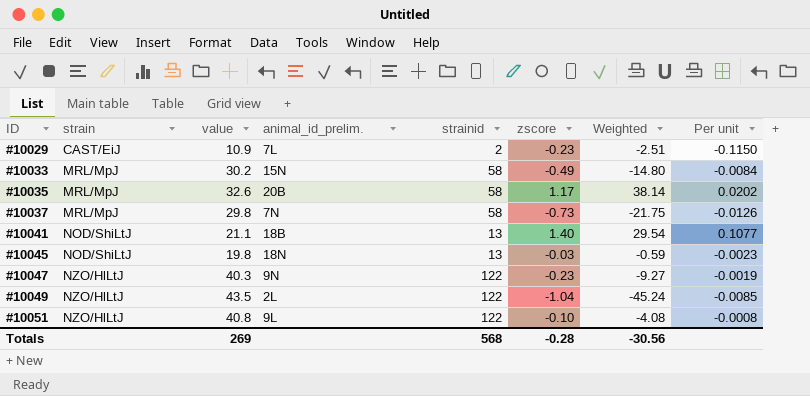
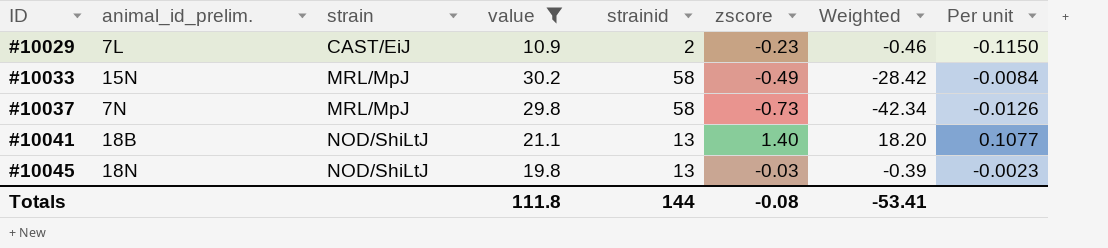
filter: none -> value <= 30.2
column animal_id_prelim. | position: 4 -> 2
column Weighted | formula: [value] * [zscore] -> [strainid] * [zscore]
Totals | value: 269 -> 111.8
Totals | strainid: 568 -> 144
Totals | zscore: -0.28 -> -0.08
Totals | Weighted: -30.56 -> -53.41

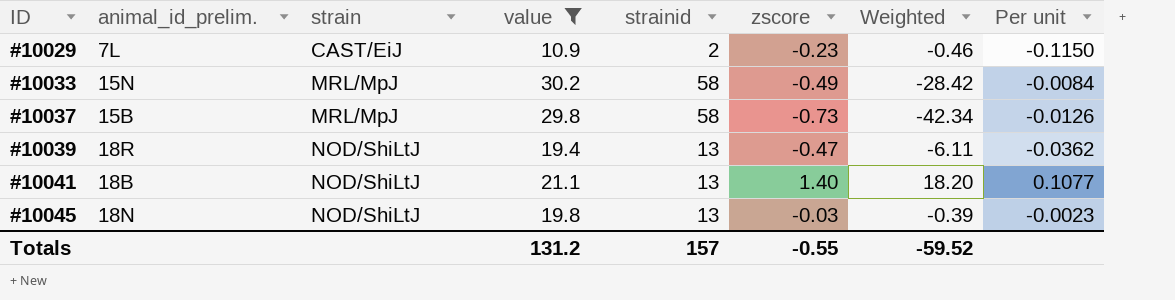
#10037 | animal_id_prelim.: 7N -> 15B
row #10039: none -> 18R | NOD/ShiLtJ | 19.4 | 13 | -0.47 | -6.11 | -0.0362
Totals | value: 111.8 -> 131.2
Totals | strainid: 144 -> 157
Totals | zscore: -0.08 -> -0.55
Totals | Weighted: -53.41 -> -59.52

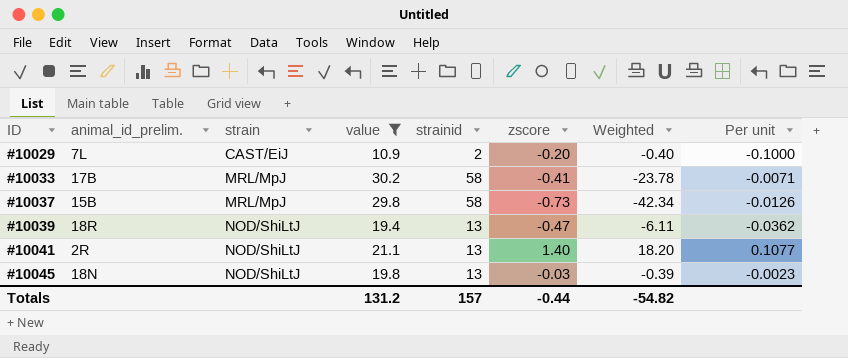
#10029 | zscore: -0.23 -> -0.20
#10029 | Weighted: -0.46 -> -0.40
#10029 | Per unit: -0.1150 -> -0.1000
#10033 | animal_id_prelim.: 15N -> 17B
#10033 | zscore: -0.49 -> -0.41
#10033 | Weighted: -28.42 -> -23.78
#10033 | Per unit: -0.0084 -> -0.0071
#10041 | animal_id_prelim.: 18B -> 2R
Totals | zscore: -0.55 -> -0.44
Totals | Weighted: -59.52 -> -54.82

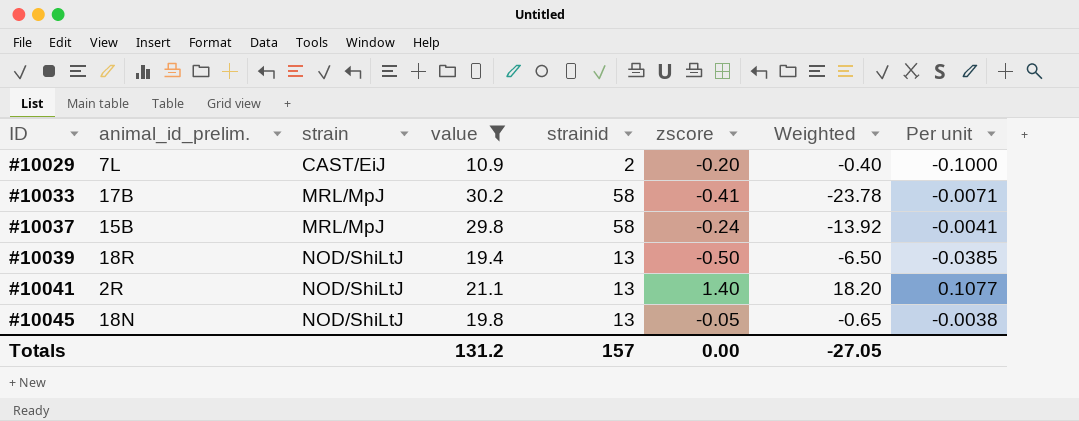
#10037 | zscore: -0.73 -> -0.24
#10037 | Weighted: -42.34 -> -13.92
#10037 | Per unit: -0.0126 -> -0.0041
#10039 | zscore: -0.47 -> -0.50
#10039 | Weighted: -6.11 -> -6.50
#10039 | Per unit: -0.0362 -> -0.0385
#10045 | zscore: -0.03 -> -0.05
#10045 | Weighted: -0.39 -> -0.65
#10045 | Per unit: -0.0023 -> -0.0038
Totals | zscore: -0.44 -> 0.00
Totals | Weighted: -54.82 -> -27.05

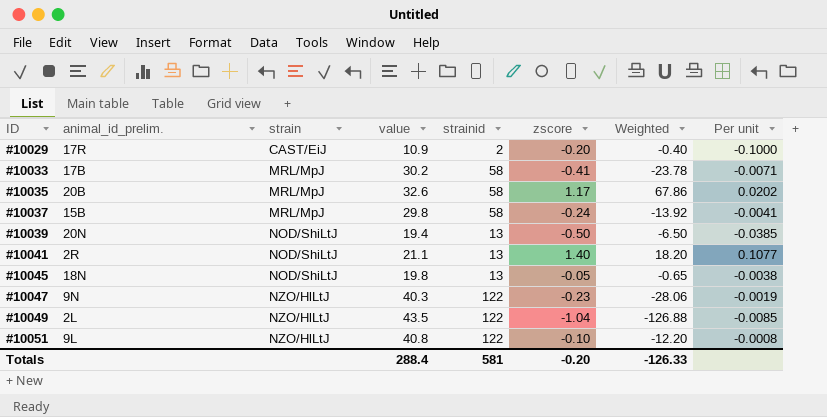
filter: value <= 30.2 -> none
#10029 | animal_id_prelim.: 7L -> 17R
#10039 | animal_id_prelim.: 18R -> 20N
Totals | value: 131.2 -> 288.4
Totals | strainid: 157 -> 581
Totals | zscore: 0.00 -> -0.20
Totals | Weighted: -27.05 -> -126.33

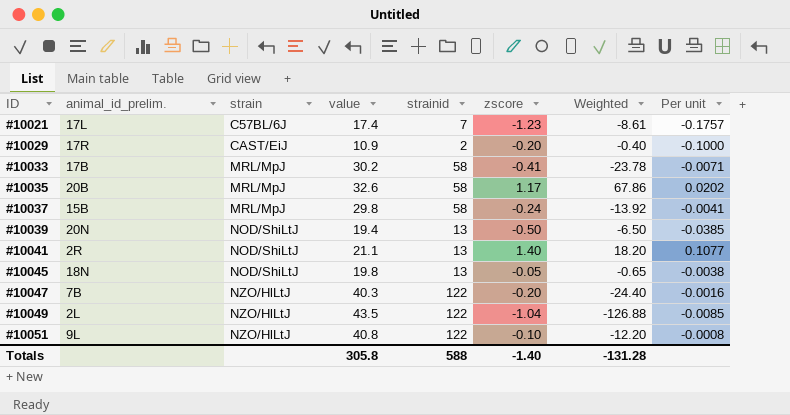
row #10021: none -> 17L | C57BL/6J | 17.4 | 7 | -1.23 | -8.61 | -0.1757
#10047 | animal_id_prelim.: 9N -> 7B
#10047 | zscore: -0.23 -> -0.20
#10047 | Weighted: -28.06 -> -24.40
#10047 | Per unit: -0.0019 -> -0.0016
Totals | value: 288.4 -> 305.8
Totals | strainid: 581 -> 588
Totals | zscore: -0.20 -> -1.40
Totals | Weighted: -126.33 -> -131.28

